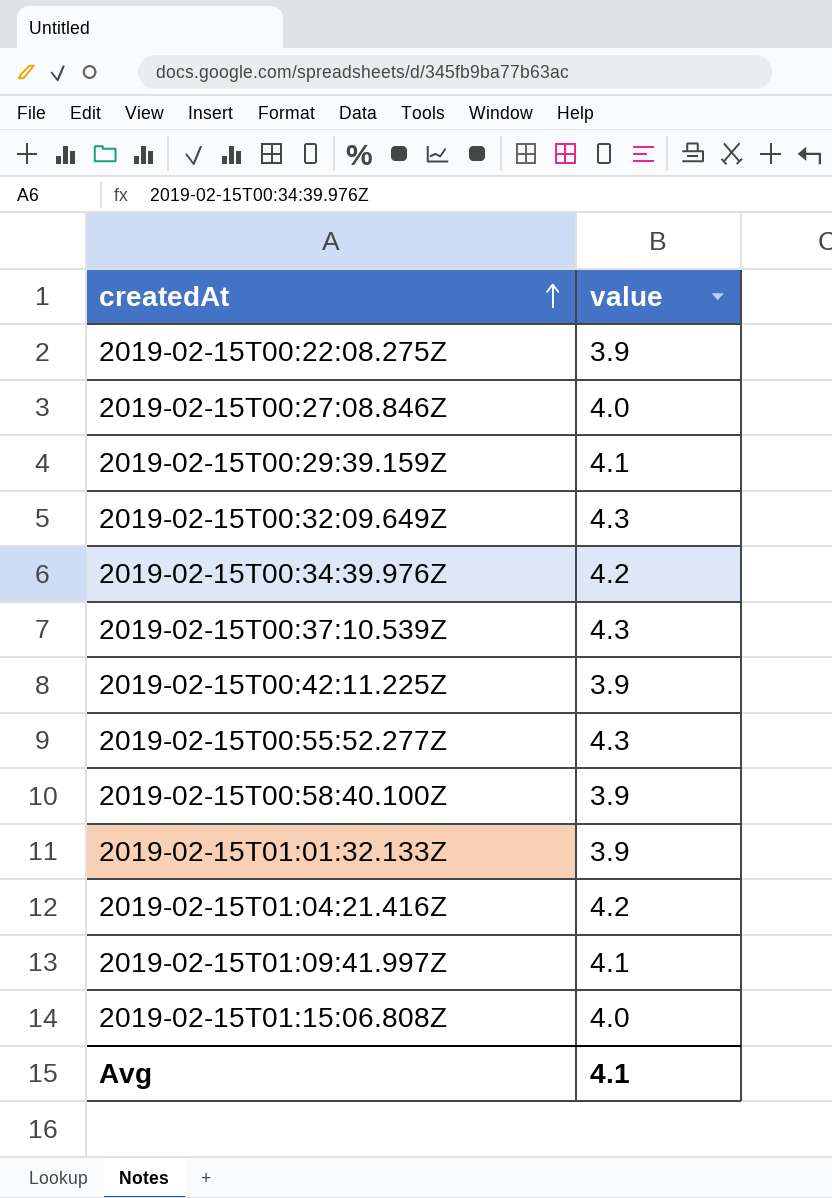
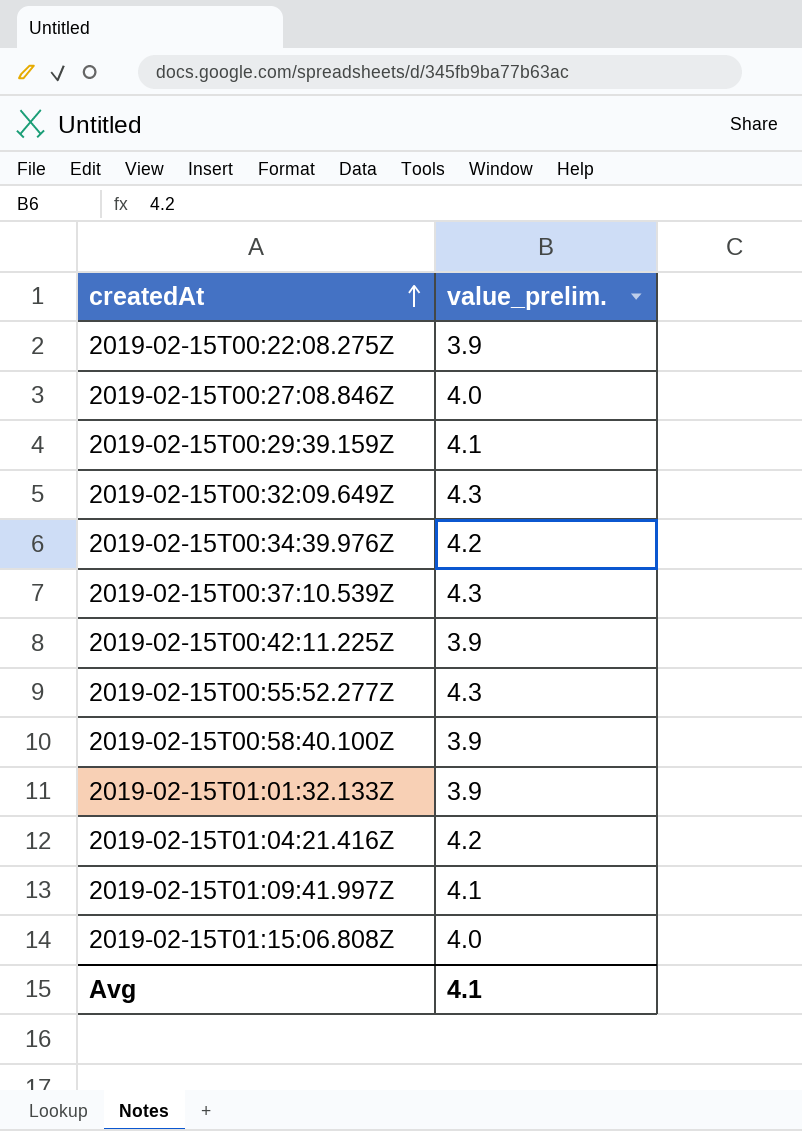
column name: value -> value_prelim.

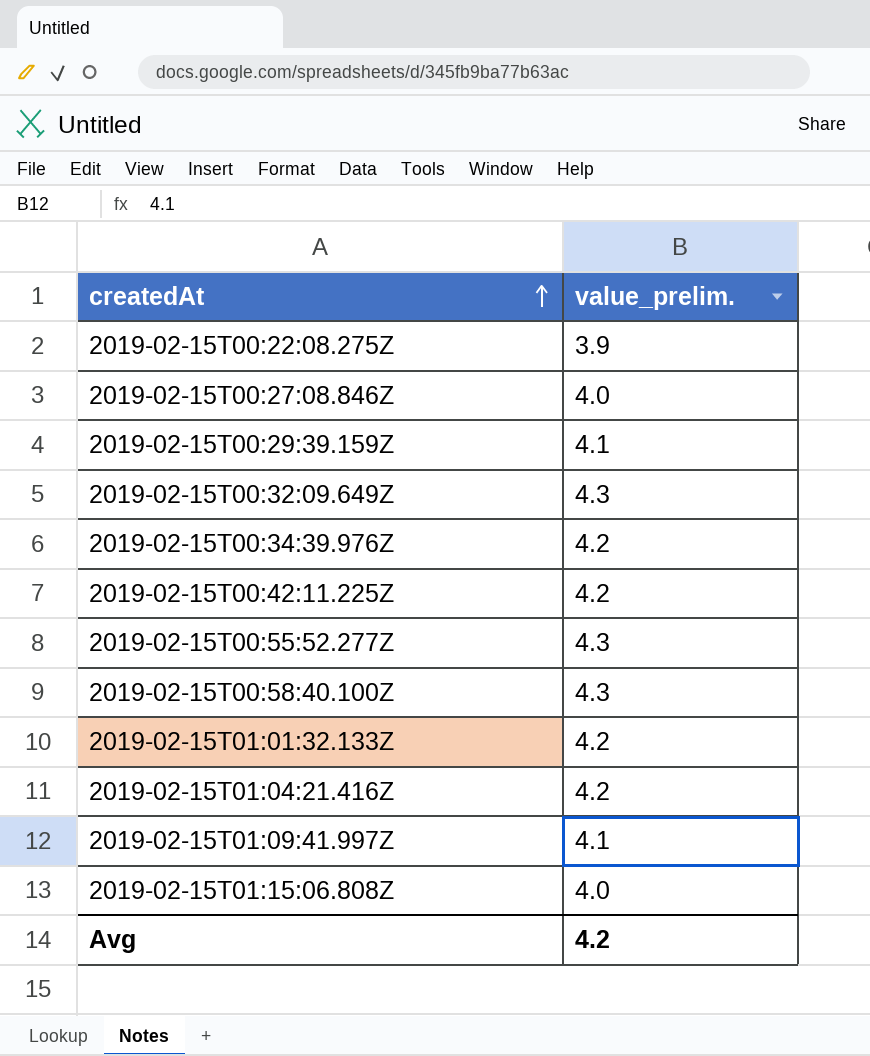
row 2019-02-15T00:37:10.539Z: 4.3 -> none
2019-02-15T00:42:11.225Z | value_prelim.: 3.9 -> 4.2
2019-02-15T00:58:40.100Z | value_prelim.: 3.9 -> 4.3
2019-02-15T01:01:32.133Z | value_prelim.: 3.9 -> 4.2
Avg | value_prelim.: 4.1 -> 4.2

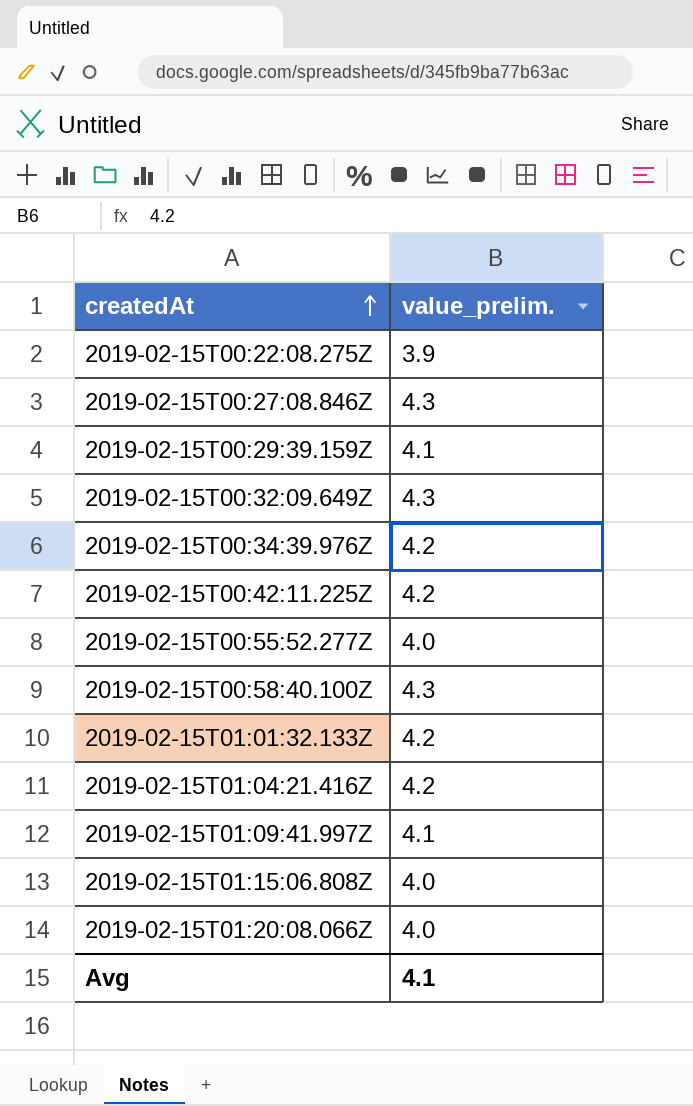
2019-02-15T00:27:08.846Z | value_prelim.: 4.0 -> 4.3
2019-02-15T00:55:52.277Z | value_prelim.: 4.3 -> 4.0
row 2019-02-15T01:20:08.066Z: none -> 4.0
Avg | value_prelim.: 4.2 -> 4.1

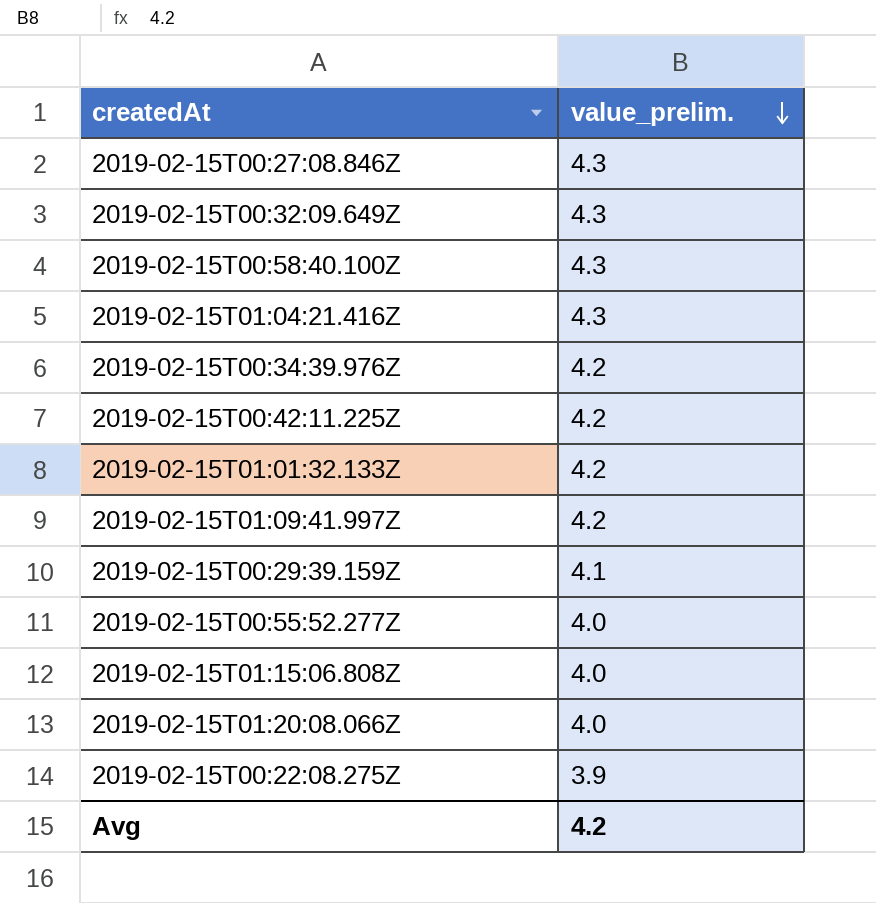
row order: createdAt ascending -> value_prelim. descending
2019-02-15T01:04:21.416Z | value_prelim.: 4.2 -> 4.3
2019-02-15T01:09:41.997Z | value_prelim.: 4.1 -> 4.2
Avg | value_prelim.: 4.1 -> 4.2

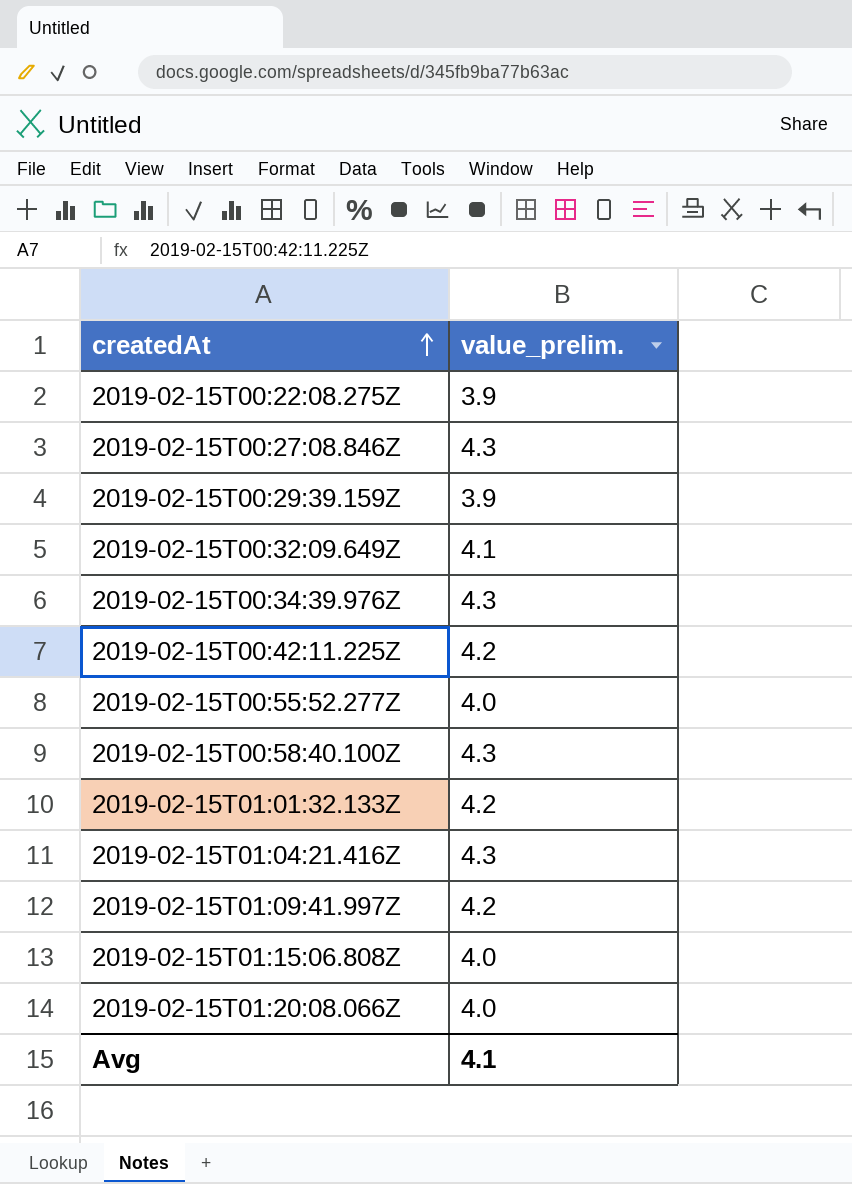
row order: value_prelim. descending -> createdAt ascending
2019-02-15T00:29:39.159Z | value_prelim.: 4.1 -> 3.9
2019-02-15T00:32:09.649Z | value_prelim.: 4.3 -> 4.1
2019-02-15T00:34:39.976Z | value_prelim.: 4.2 -> 4.3
Avg | value_prelim.: 4.2 -> 4.1

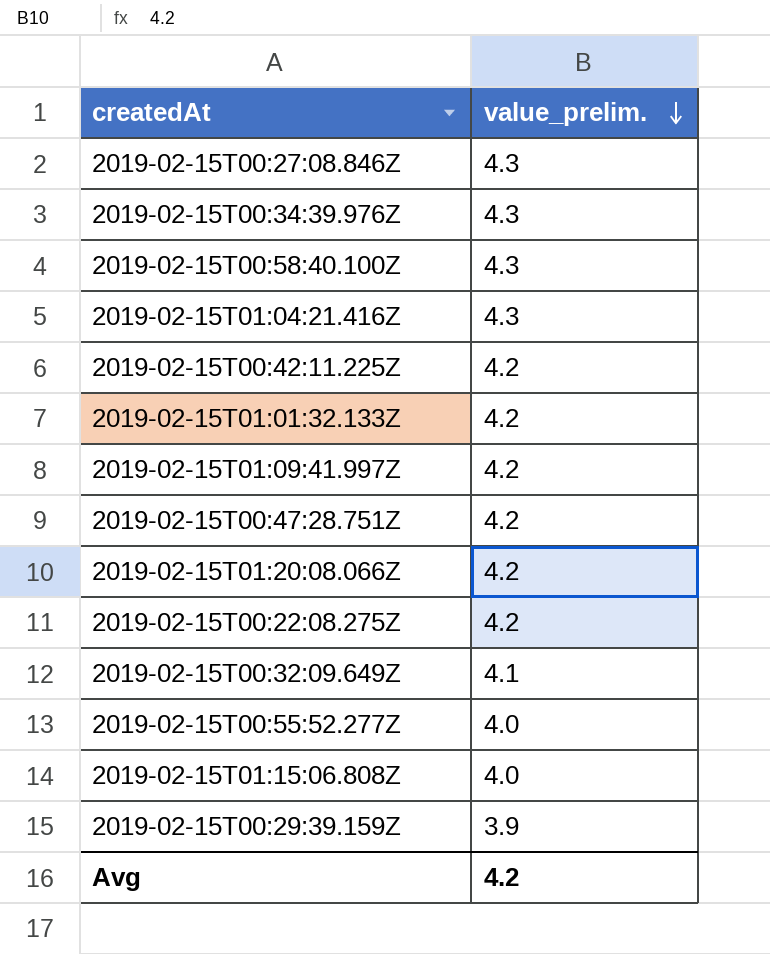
row order: createdAt ascending -> value_prelim. descending
row 2019-02-15T00:47:28.751Z: none -> 4.2
2019-02-15T01:20:08.066Z | value_prelim.: 4.0 -> 4.2
2019-02-15T00:22:08.275Z | value_prelim.: 3.9 -> 4.2
Avg | value_prelim.: 4.1 -> 4.2

